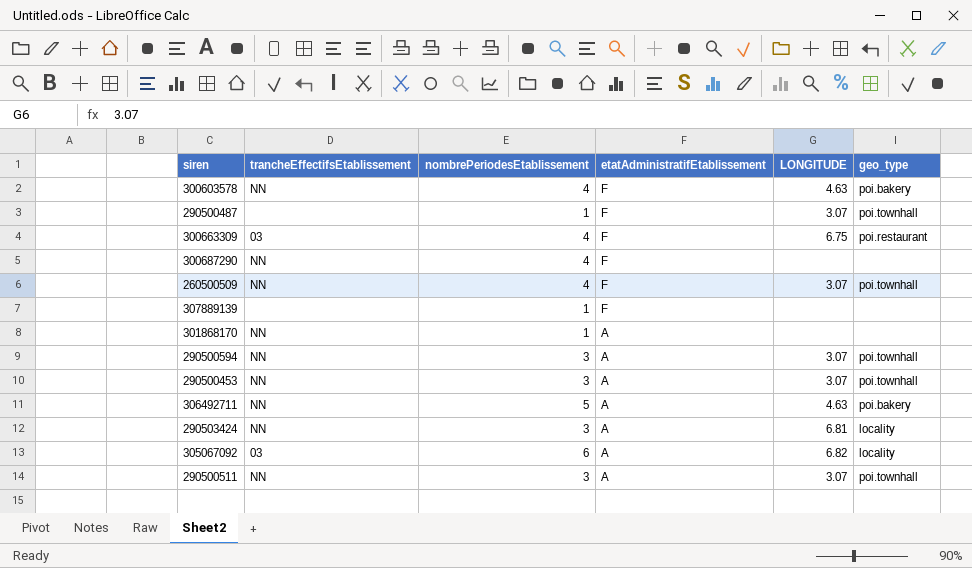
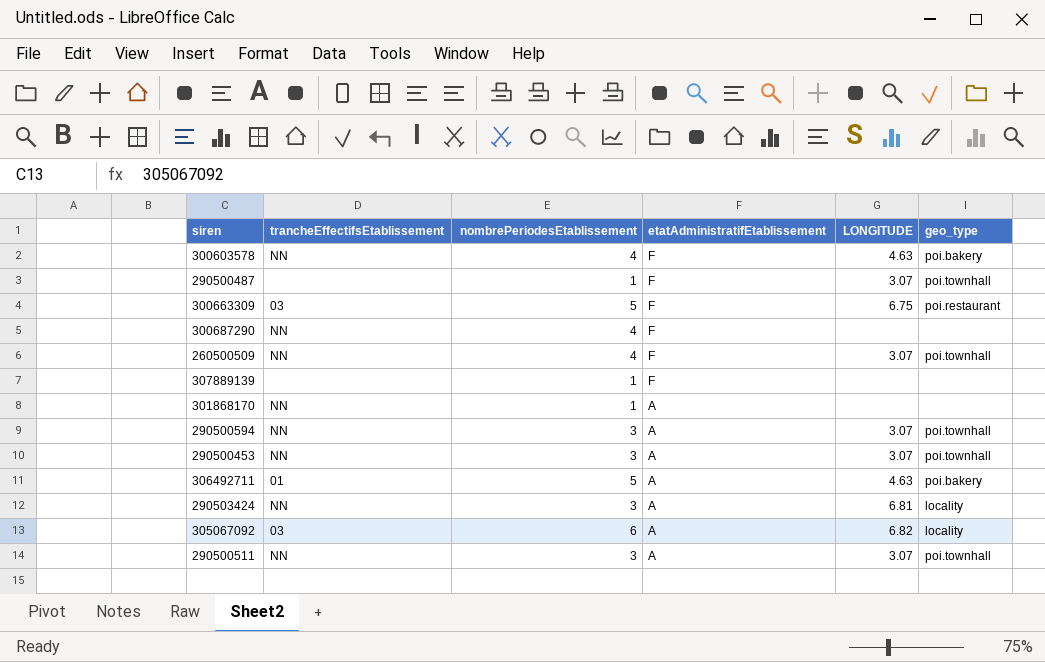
300663309 | nombrePeriodesEtablissement: 4 -> 5
306492711 | trancheEffectifsEtablissement: NN -> 01

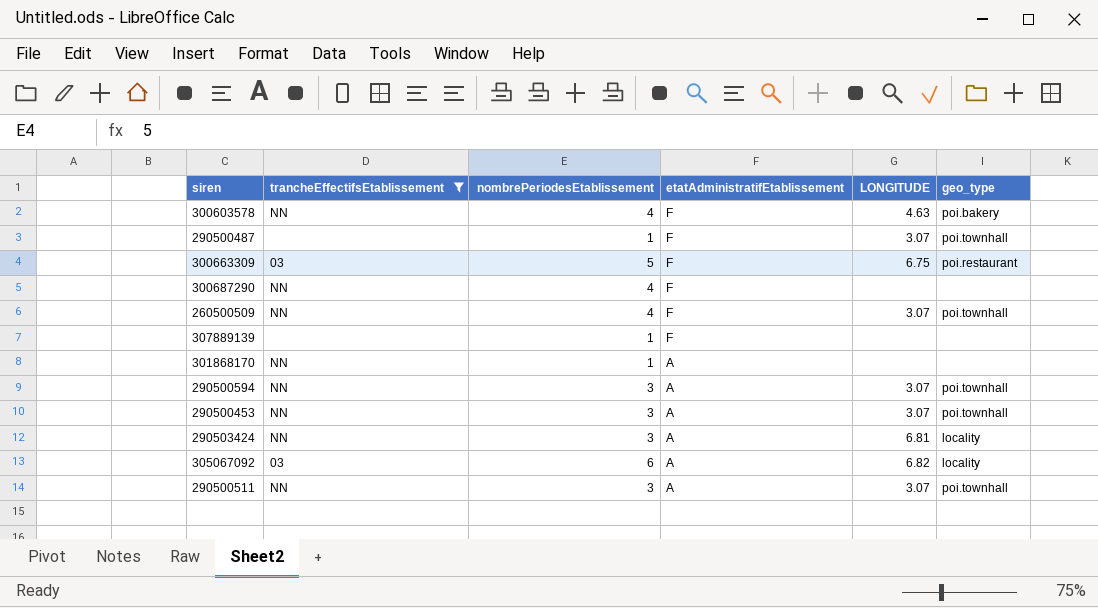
filter: none -> trancheEffectifsEtablissement != 01

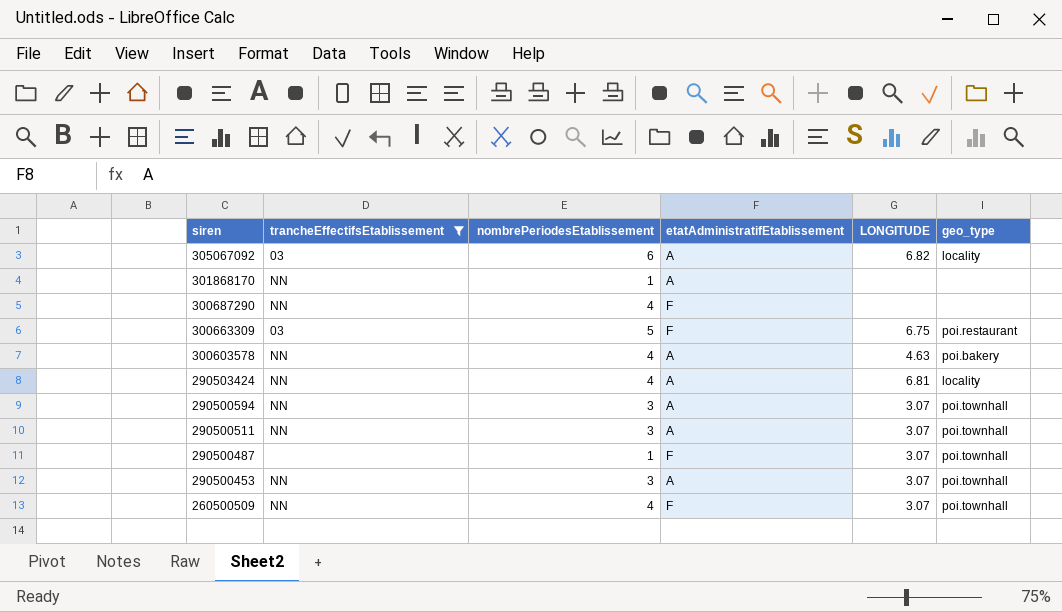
row order: etatAdministratifEtablissement descending -> siren descending
row 307889139: none | 1 | F | none | none -> none
300603578 | etatAdministratifEtablissement: F -> A
290503424 | nombrePeriodesEtablissement: 3 -> 4

